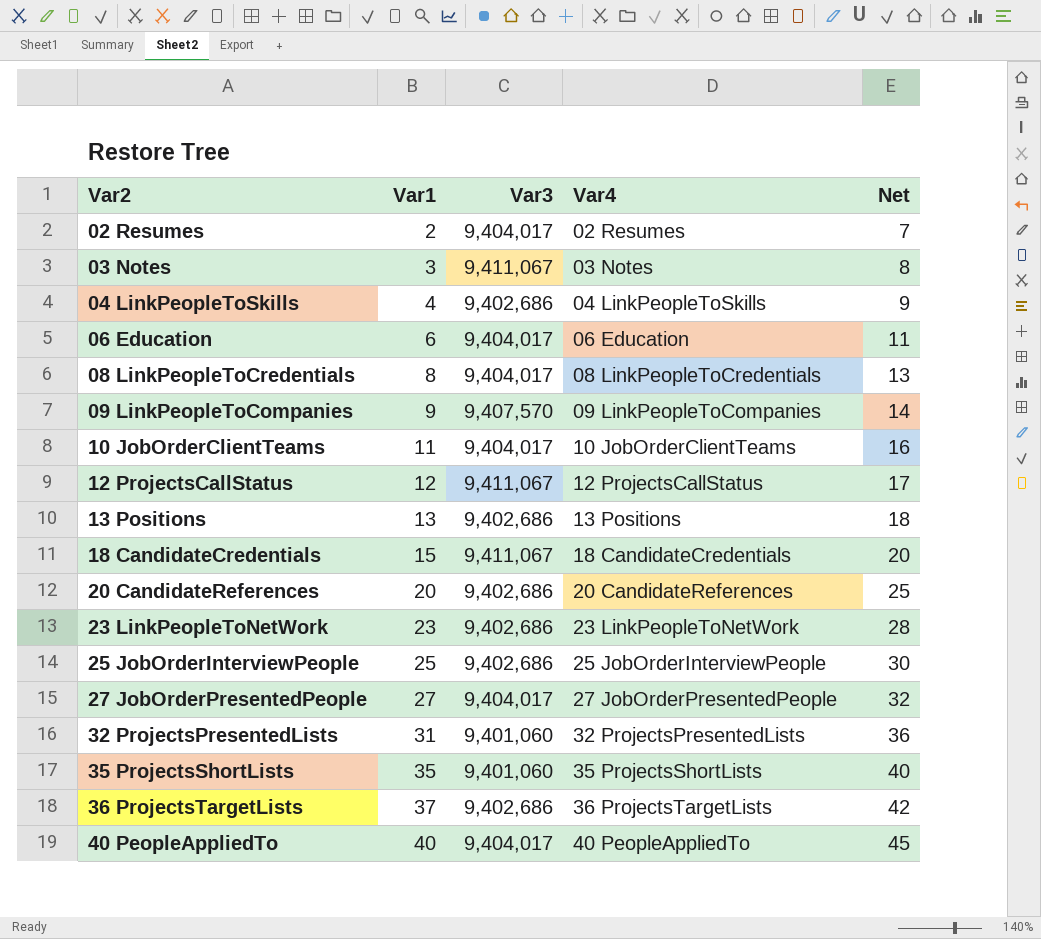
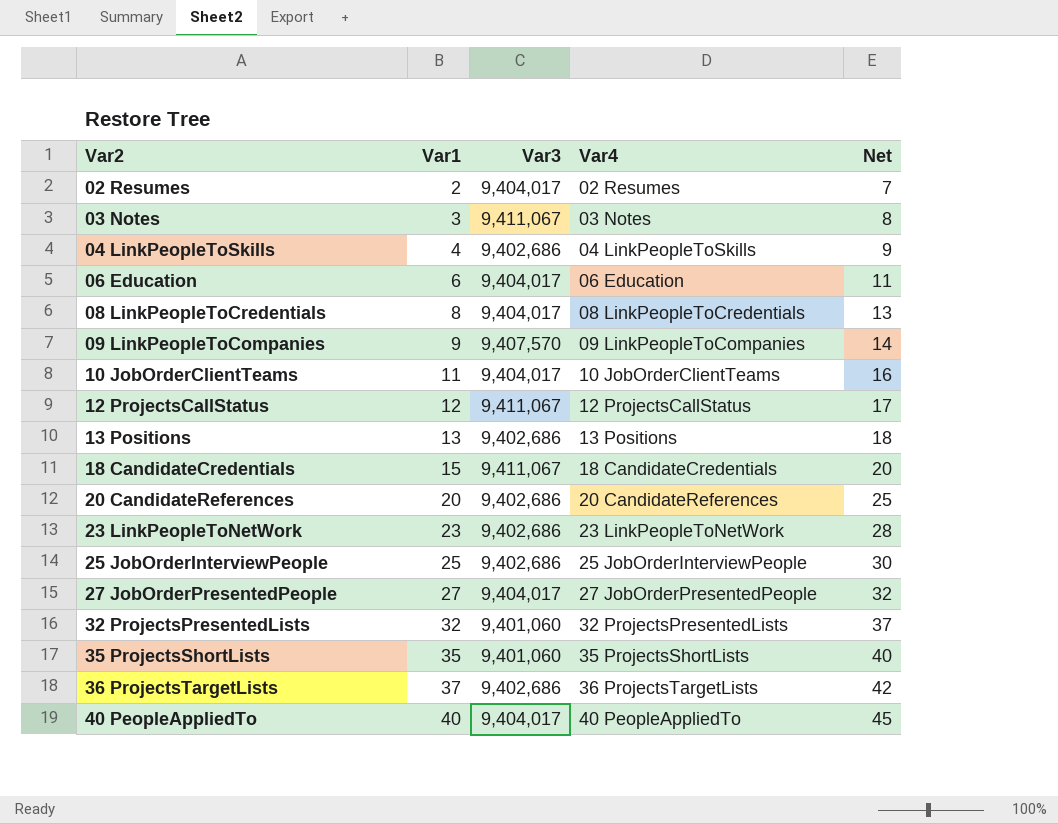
32 ProjectsPresentedLists | Var1: 31 -> 32
32 ProjectsPresentedLists | Net: 36 -> 37

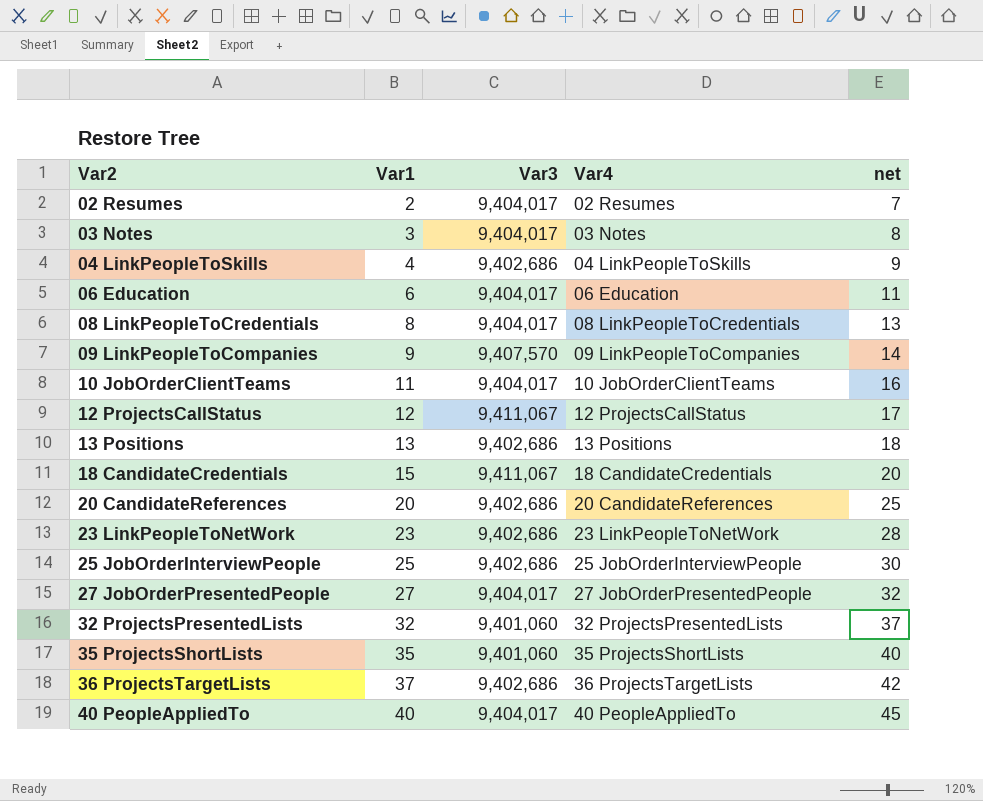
column name: Net -> net
03 Notes | Var3: 9,411,067 -> 9,404,017

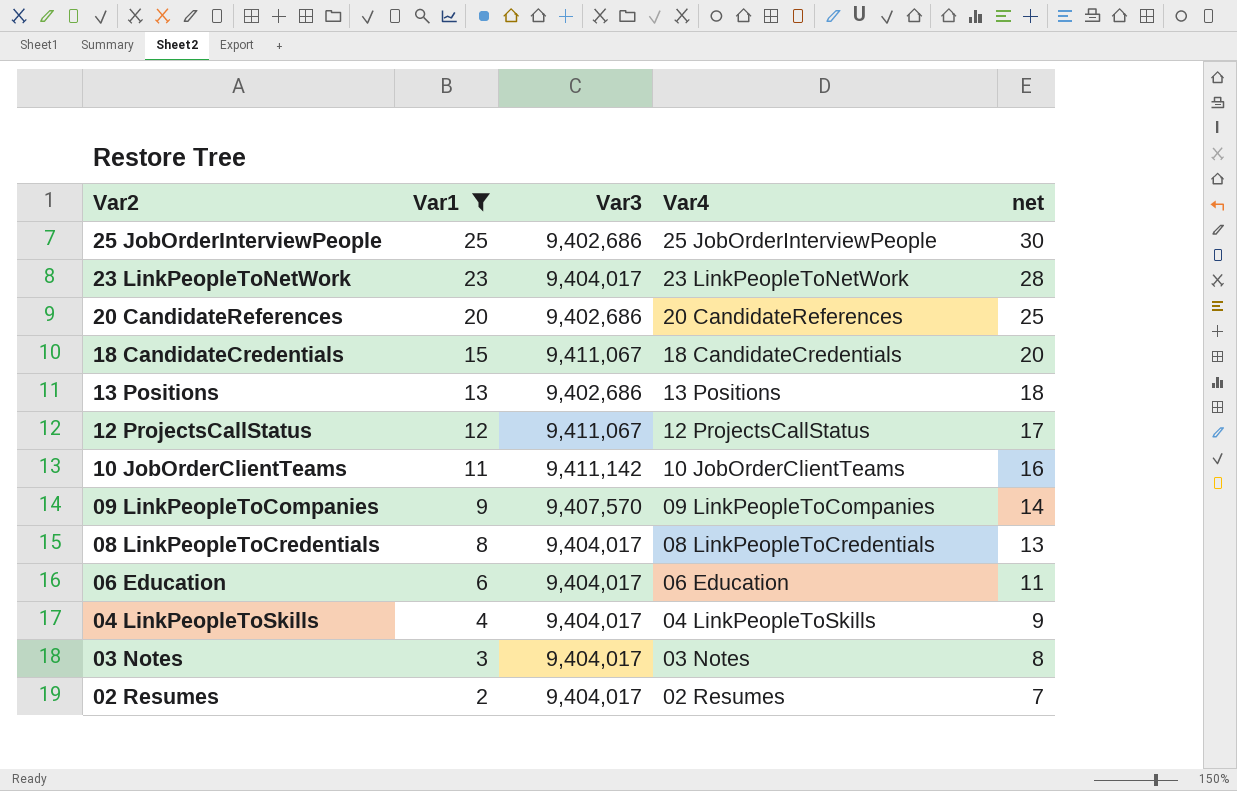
filter: none -> Var1 <= 25
row order: Var2 ascending -> Var2 descending
23 LinkPeopleToNetWork | Var3: 9,402,686 -> 9,404,017
10 JobOrderClientTeams | Var3: 9,404,017 -> 9,411,142
04 LinkPeopleToSkills | Var3: 9,402,686 -> 9,404,017

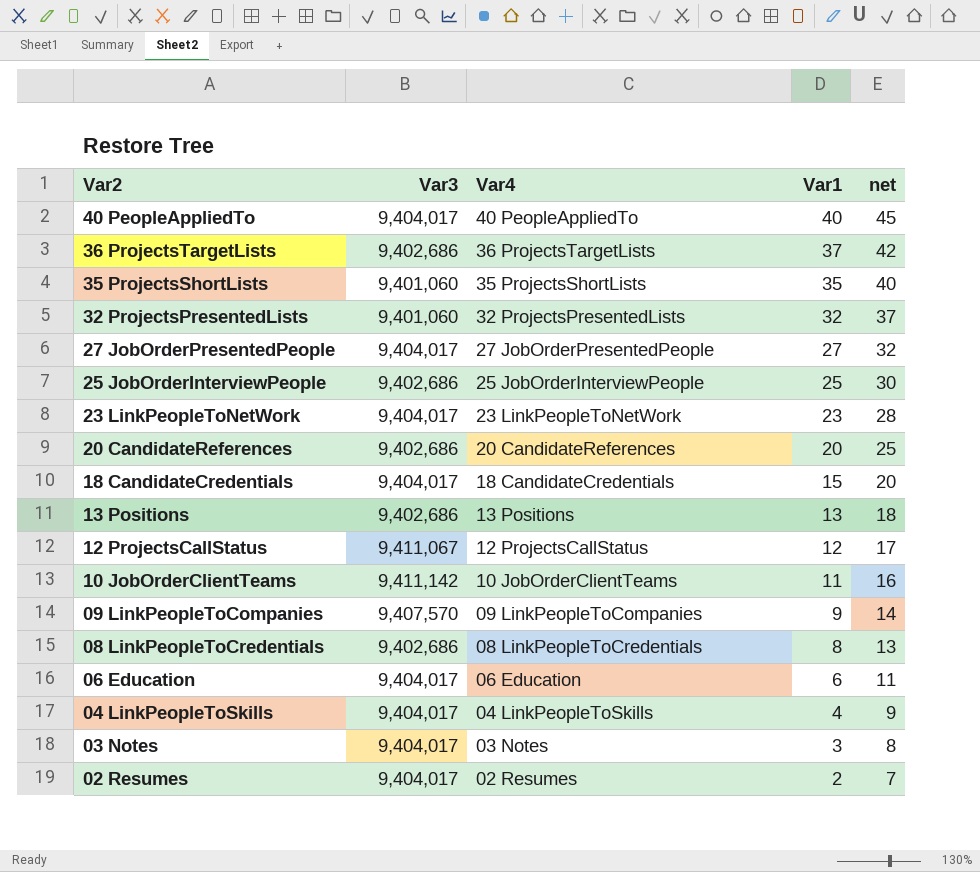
filter: Var1 <= 25 -> none
column Var1 | position: 2 -> 4
18 CandidateCredentials | Var3: 9,411,067 -> 9,404,017
08 LinkPeopleToCredentials | Var3: 9,404,017 -> 9,402,686

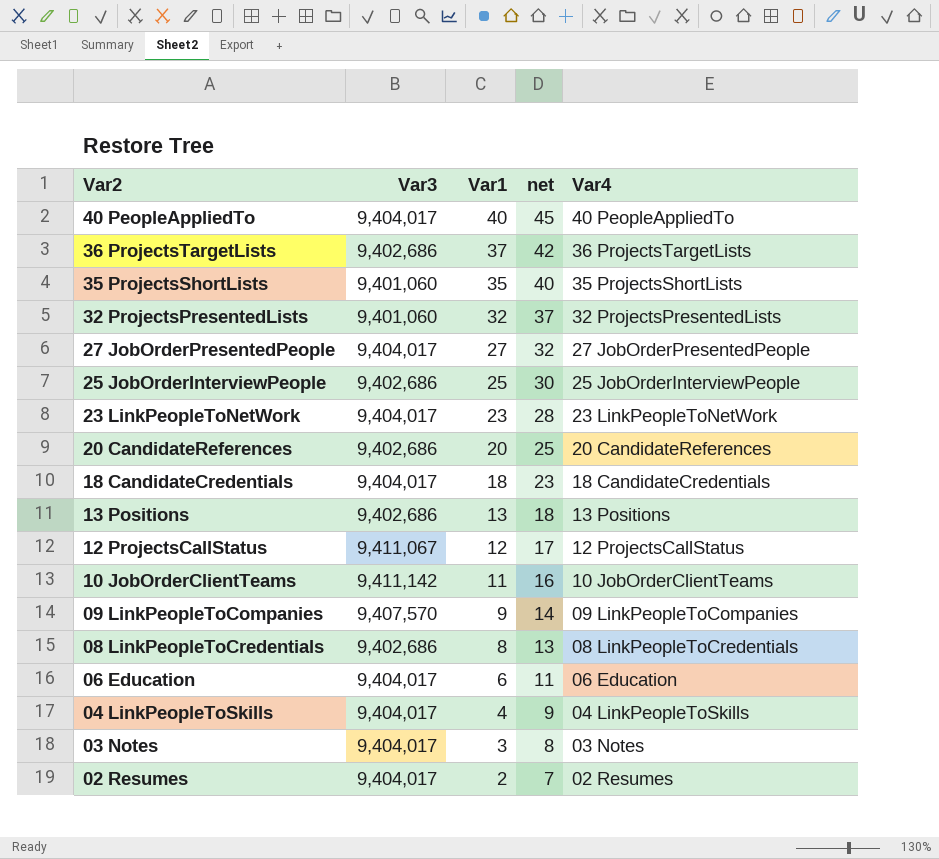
column Var4 | position: 3 -> 5
18 CandidateCredentials | Var1: 15 -> 18
18 CandidateCredentials | net: 20 -> 23

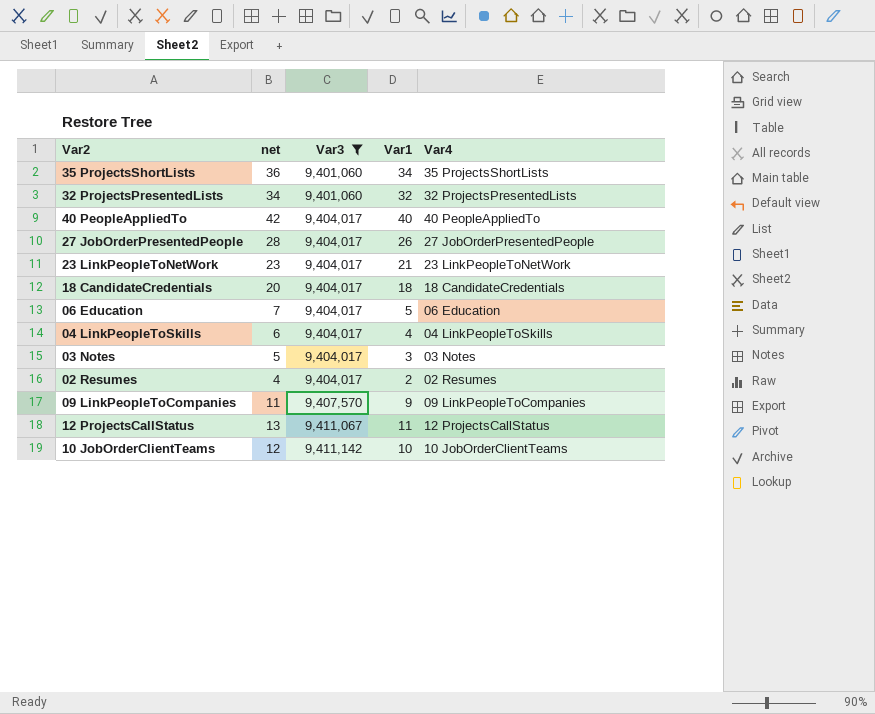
filter: none -> Var3 != 9,402,686
row order: Var2 descending -> Var3 ascending
column net | formula: [Var1] + 5 -> [Var1] + 2
column net | position: 4 -> 2
35 ProjectsShortLists | Var1: 35 -> 34
27 JobOrderPresentedPeople | Var1: 27 -> 26
23 LinkPeopleToNetWork | Var1: 23 -> 21
06 Education | Var1: 6 -> 5
12 ProjectsCallStatus | Var1: 12 -> 11
10 JobOrderClientTeams | Var1: 11 -> 10

